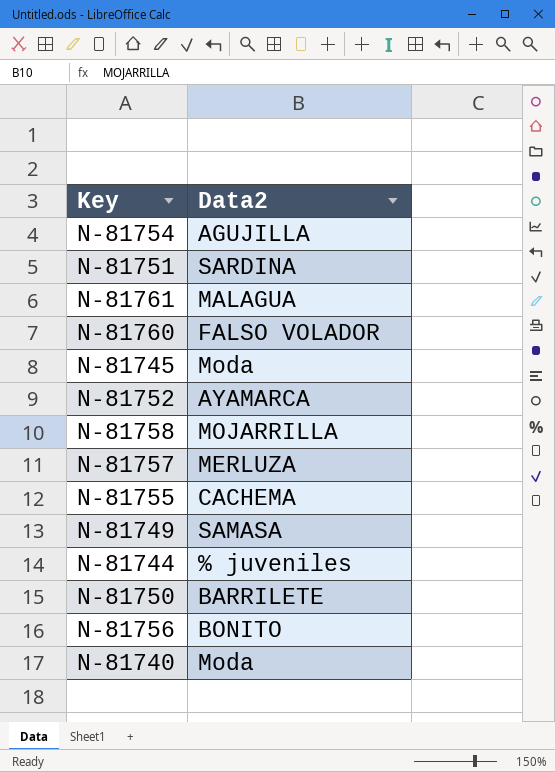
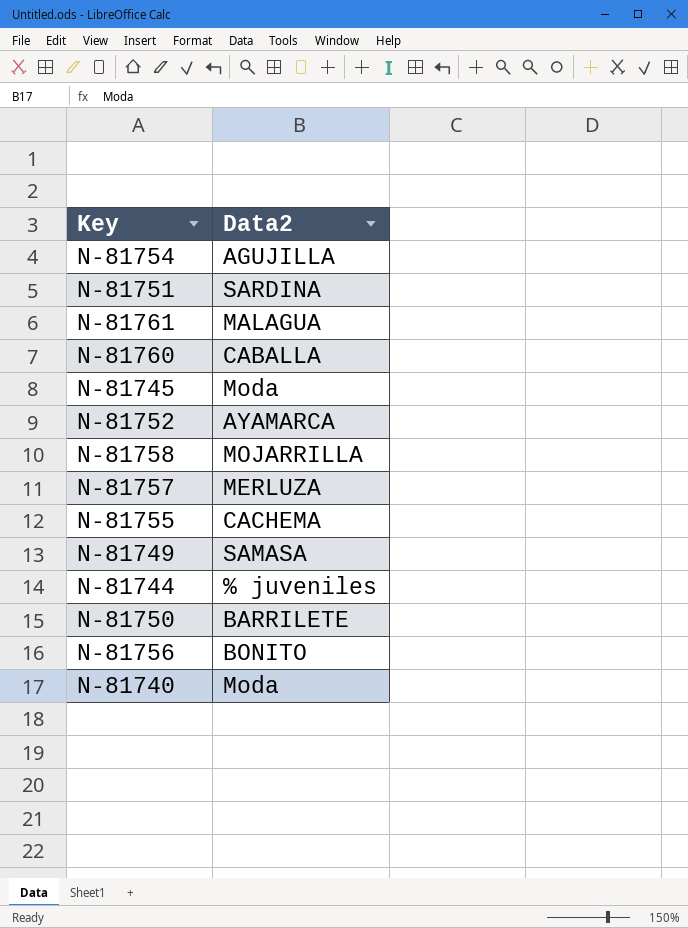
N-81760 | Data2: FALSO VOLADOR -> CABALLA

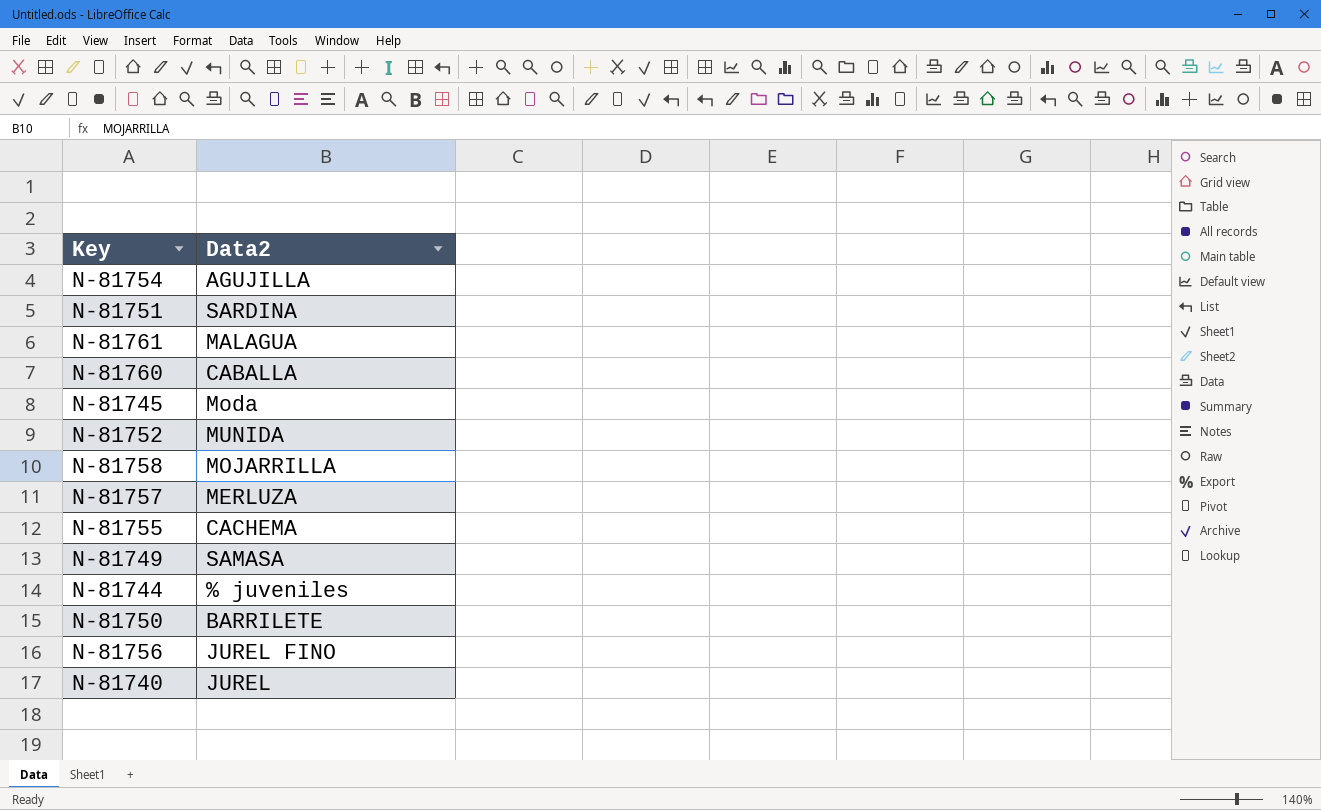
N-81752 | Data2: AYAMARCA -> MUNIDA
N-81756 | Data2: BONITO -> JUREL FINO
N-81740 | Data2: Moda -> JUREL

